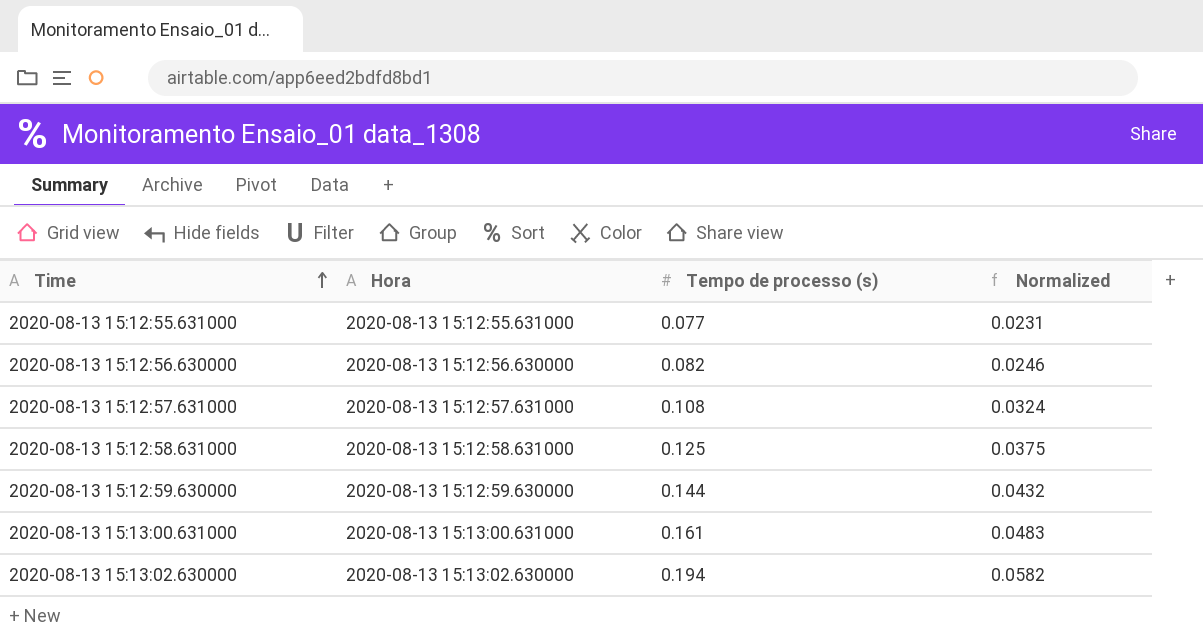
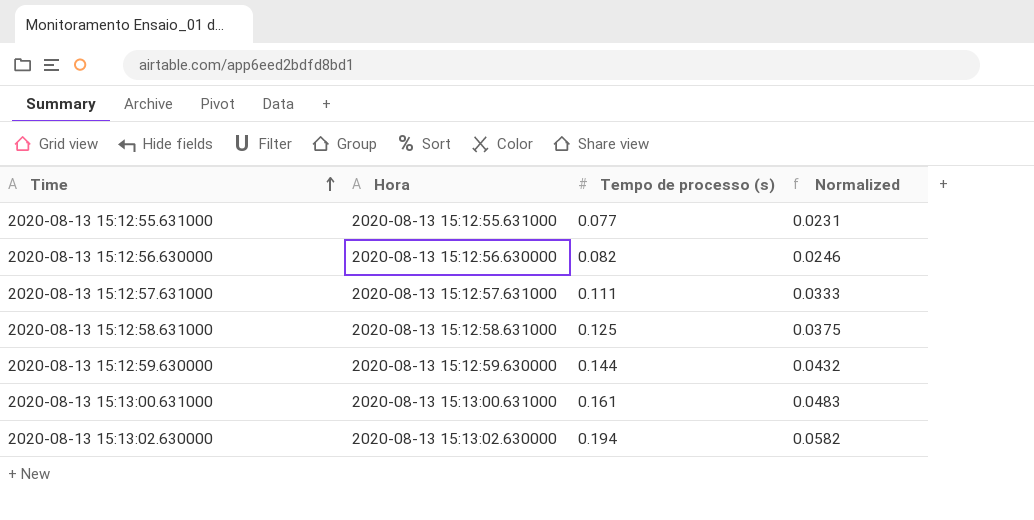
2020-08-13 15:12:57.631000 | Tempo de processo (s): 0.108 -> 0.111
2020-08-13 15:12:57.631000 | Normalized: 0.0324 -> 0.0333

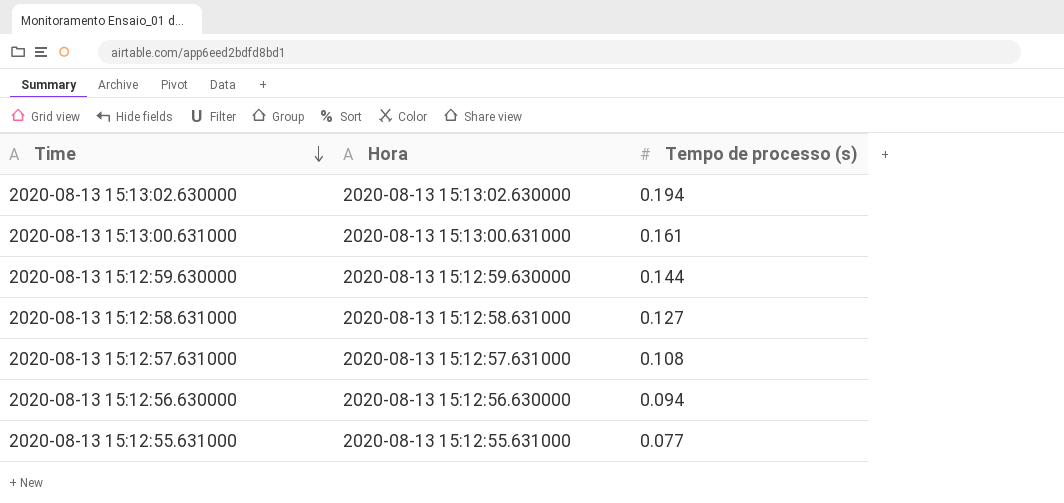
row order: Time ascending -> Time descending
column Normalized | formula: [Tempo de processo (s)] * 0.3 -> none
2020-08-13 15:12:58.631000 | Tempo de processo (s): 0.125 -> 0.127
2020-08-13 15:12:57.631000 | Tempo de processo (s): 0.111 -> 0.108
2020-08-13 15:12:56.630000 | Tempo de processo (s): 0.082 -> 0.094

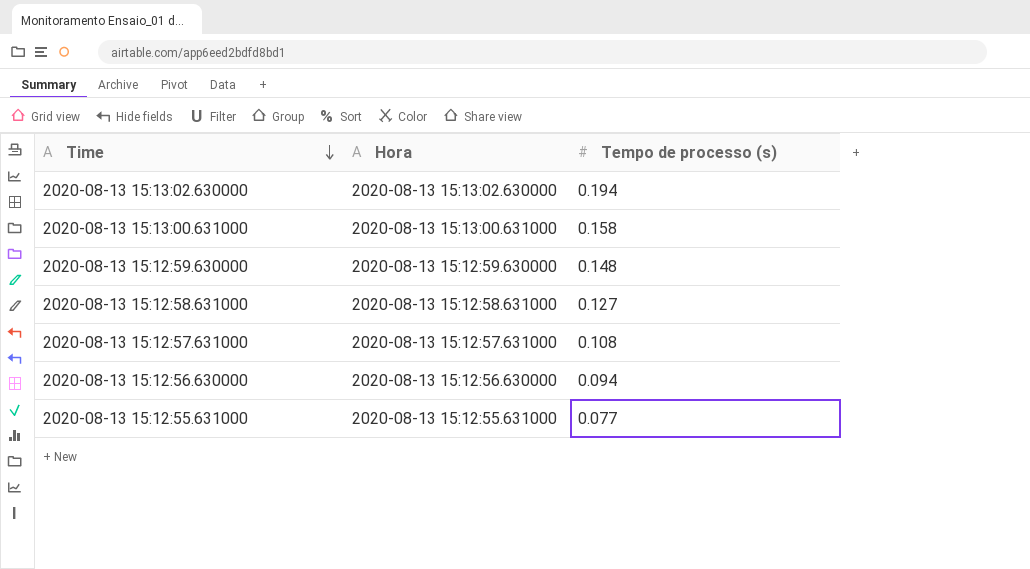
2020-08-13 15:13:00.631000 | Tempo de processo (s): 0.161 -> 0.158
2020-08-13 15:12:59.630000 | Tempo de processo (s): 0.144 -> 0.148

